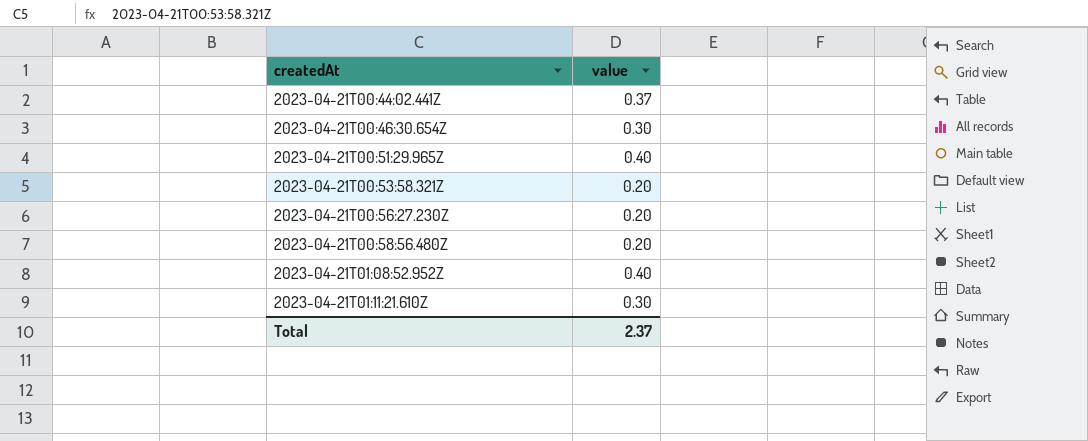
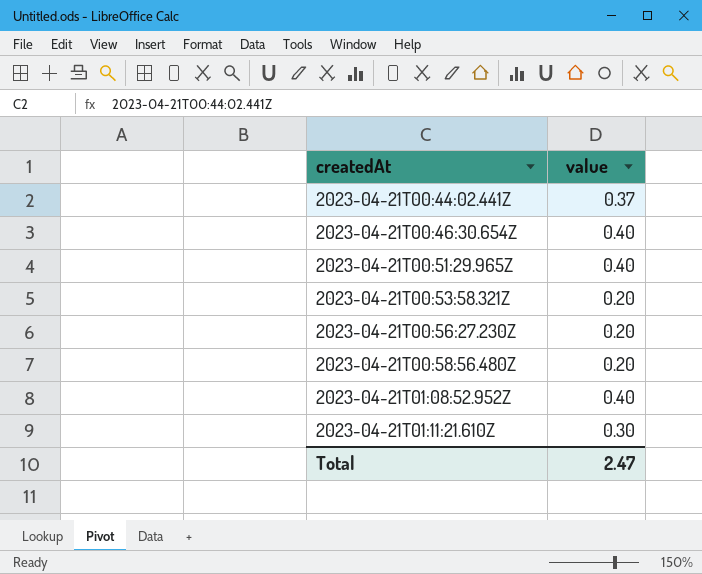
2023-04-21T00:46:30.654Z | value: 0.30 -> 0.40
Total | value: 2.37 -> 2.47

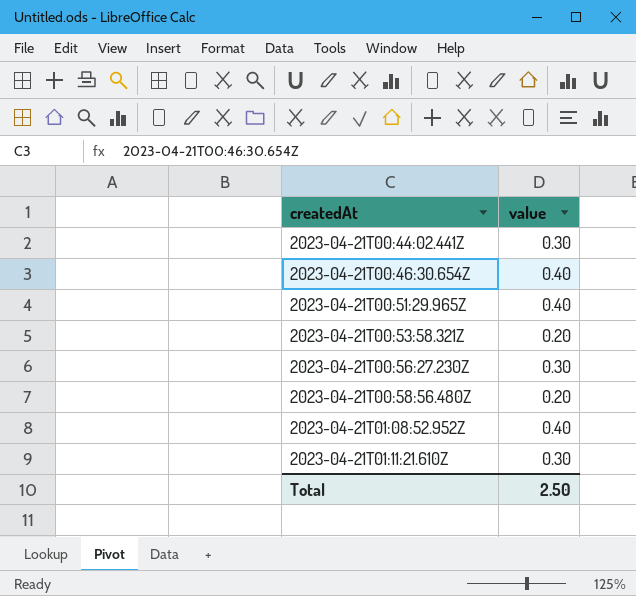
2023-04-21T00:44:02.441Z | value: 0.37 -> 0.30
2023-04-21T00:56:27.230Z | value: 0.20 -> 0.30
Total | value: 2.47 -> 2.50

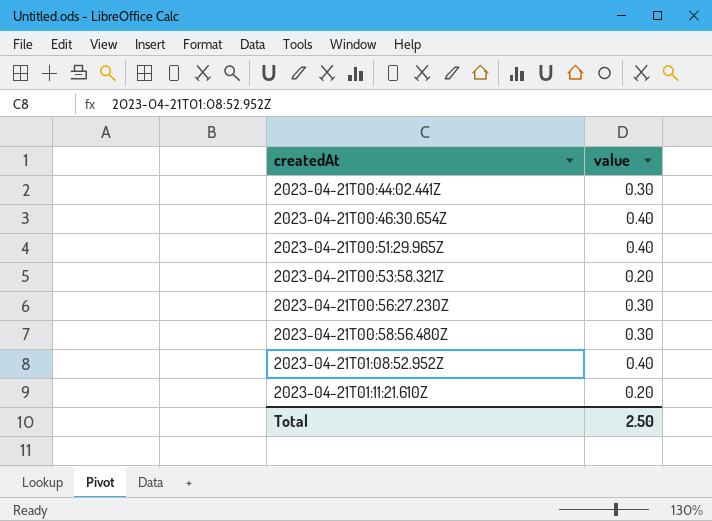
2023-04-21T00:58:56.480Z | value: 0.20 -> 0.30
2023-04-21T01:11:21.610Z | value: 0.30 -> 0.20

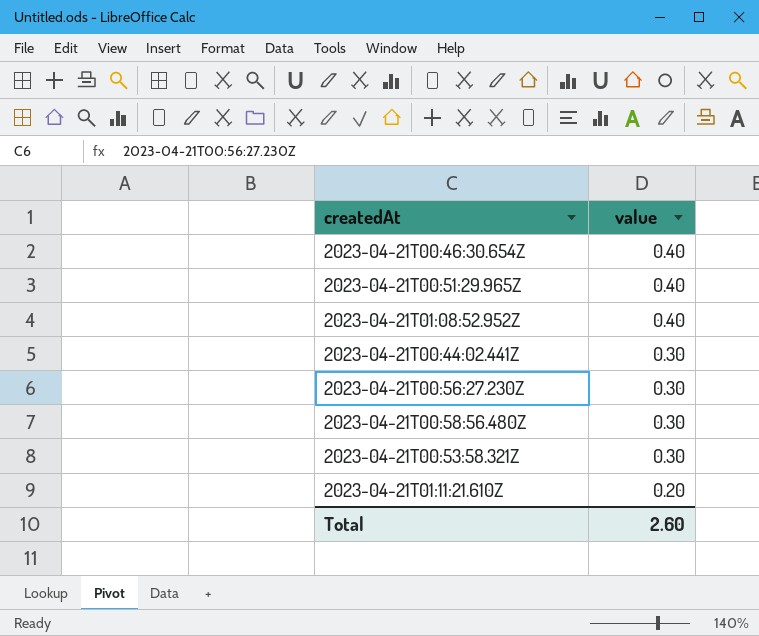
row order: createdAt ascending -> value descending
2023-04-21T00:53:58.321Z | value: 0.20 -> 0.30
Total | value: 2.50 -> 2.60

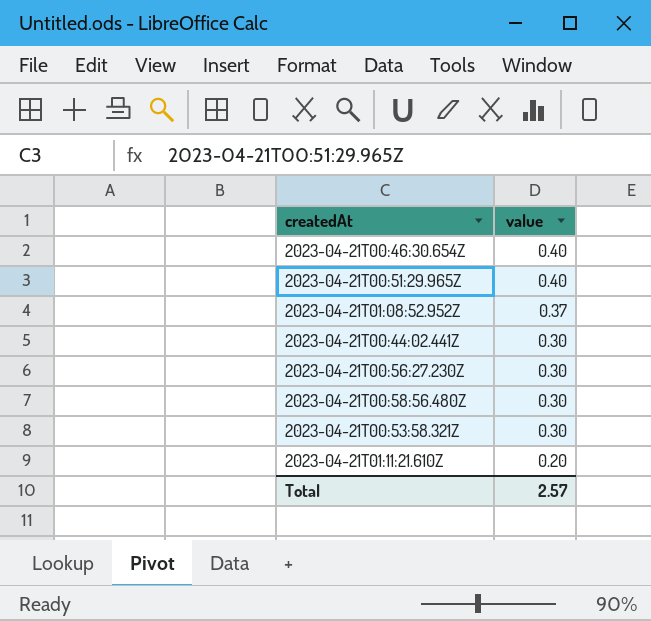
2023-04-21T01:08:52.952Z | value: 0.40 -> 0.37
Total | value: 2.60 -> 2.57

